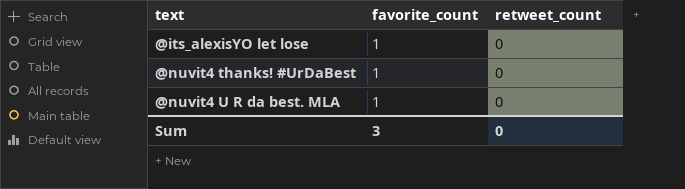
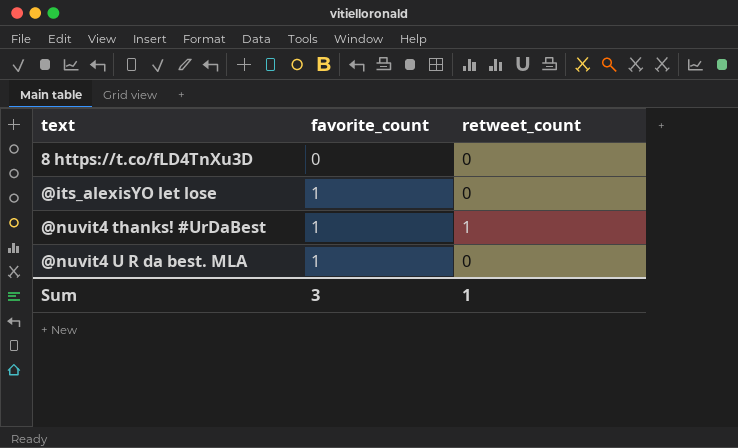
row 8 https://t.co/fLD4TnXu3D: none -> 0 | 0
@nuvit4 thanks! #UrDaBest | retweet_count: 0 -> 1
Sum | retweet_count: 0 -> 1

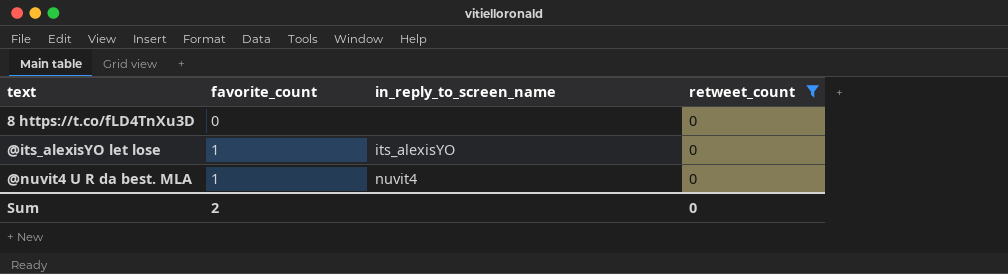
filter: none -> retweet_count = 0
column in_reply_to_screen_name | position: none -> 3
Sum | favorite_count: 3 -> 2
Sum | retweet_count: 1 -> 0

